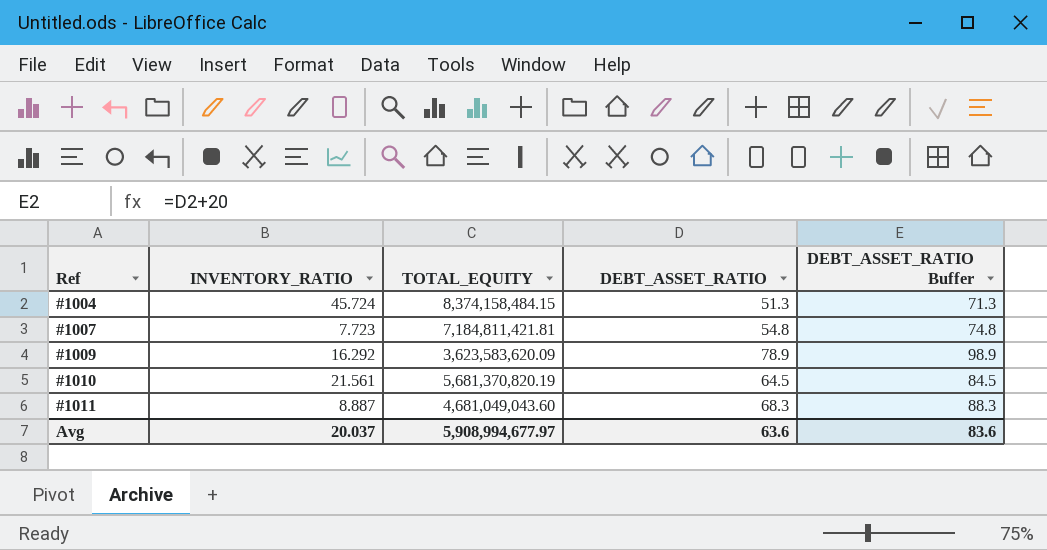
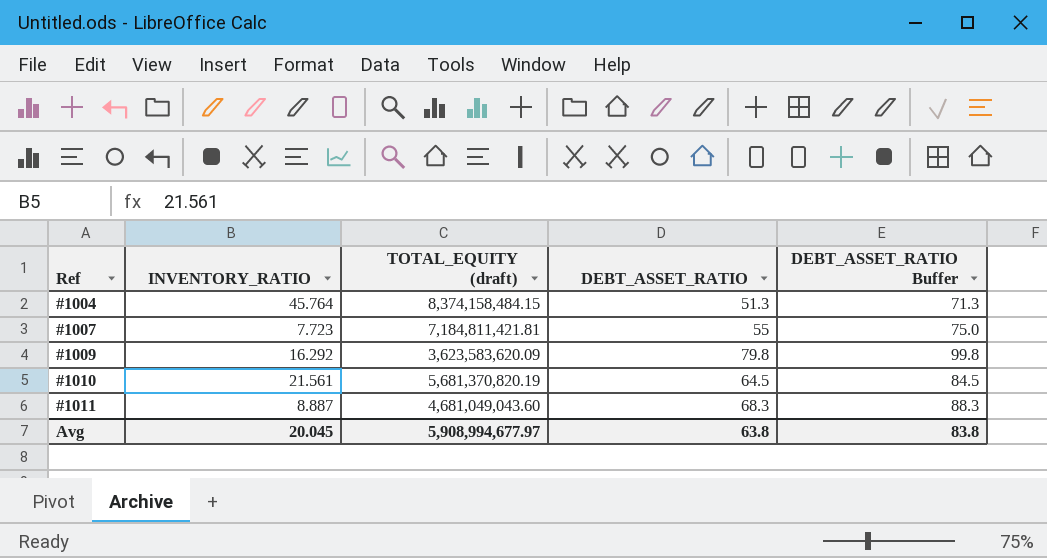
column name: TOTAL_EQUITY -> TOTAL_EQUITY (draft)
#1004 | INVENTORY_RATIO: 45.724 -> 45.764
#1007 | DEBT_ASSET_RATIO: 54.8 -> 55
#1007 | DEBT_ASSET_RATIO Buffer: 74.8 -> 75.0
#1009 | DEBT_ASSET_RATIO: 78.9 -> 79.8
#1009 | DEBT_ASSET_RATIO Buffer: 98.9 -> 99.8
Avg | INVENTORY_RATIO: 20.037 -> 20.045
Avg | DEBT_ASSET_RATIO: 63.6 -> 63.8
Avg | DEBT_ASSET_RATIO Buffer: 83.6 -> 83.8

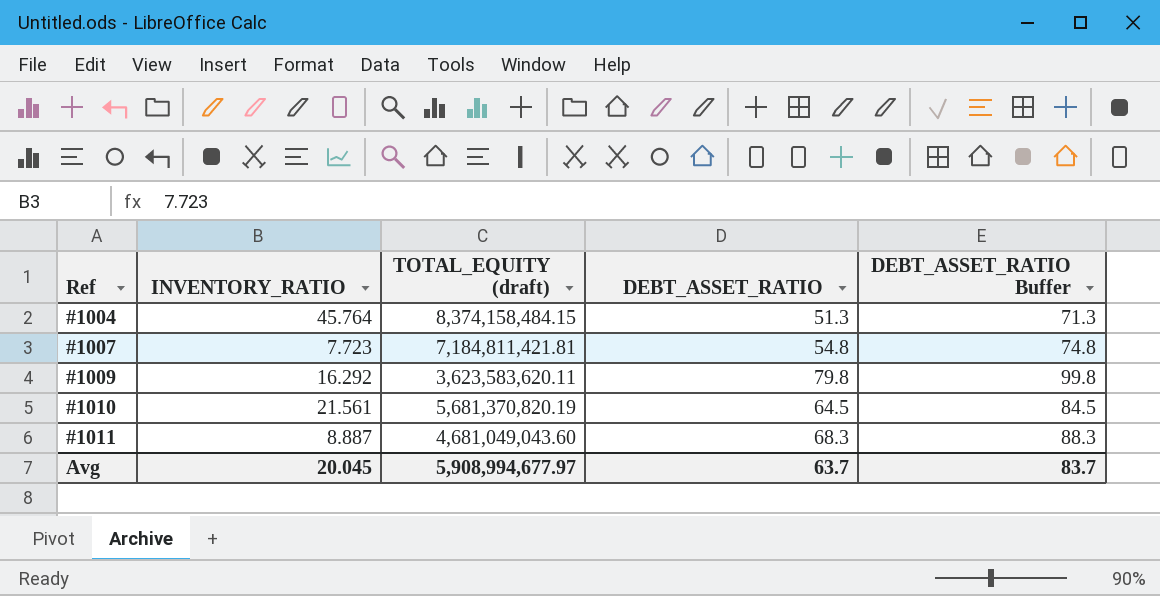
#1007 | DEBT_ASSET_RATIO: 55 -> 54.8
#1007 | DEBT_ASSET_RATIO Buffer: 75.0 -> 74.8
#1009 | TOTAL_EQUITY (draft): 3,623,583,620.09 -> 3,623,583,620.11
Avg | DEBT_ASSET_RATIO: 63.8 -> 63.7
Avg | DEBT_ASSET_RATIO Buffer: 83.8 -> 83.7

